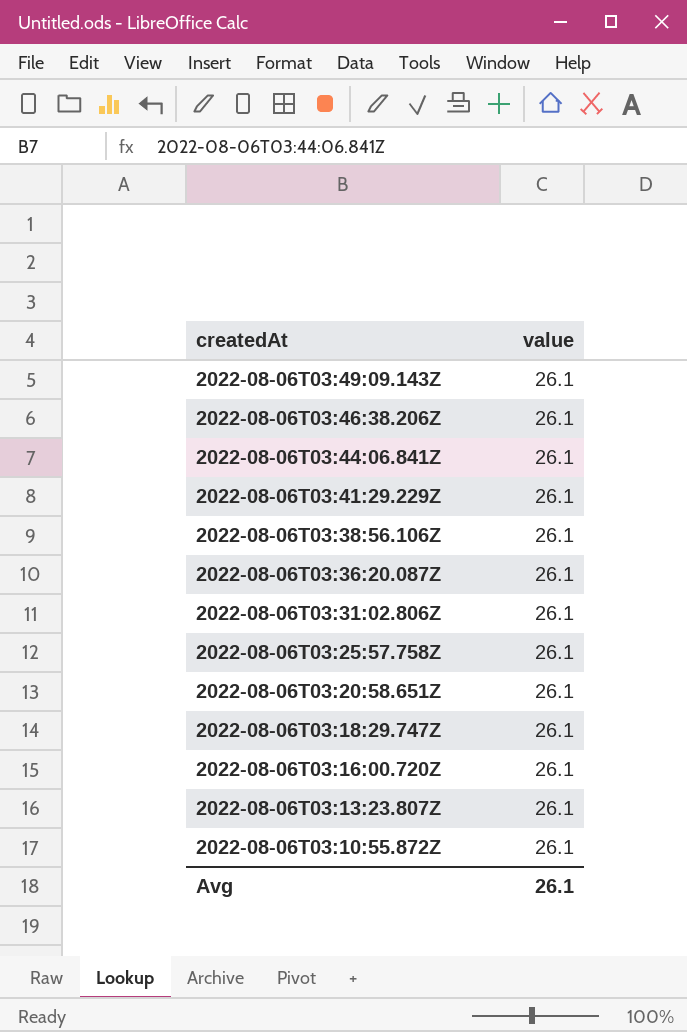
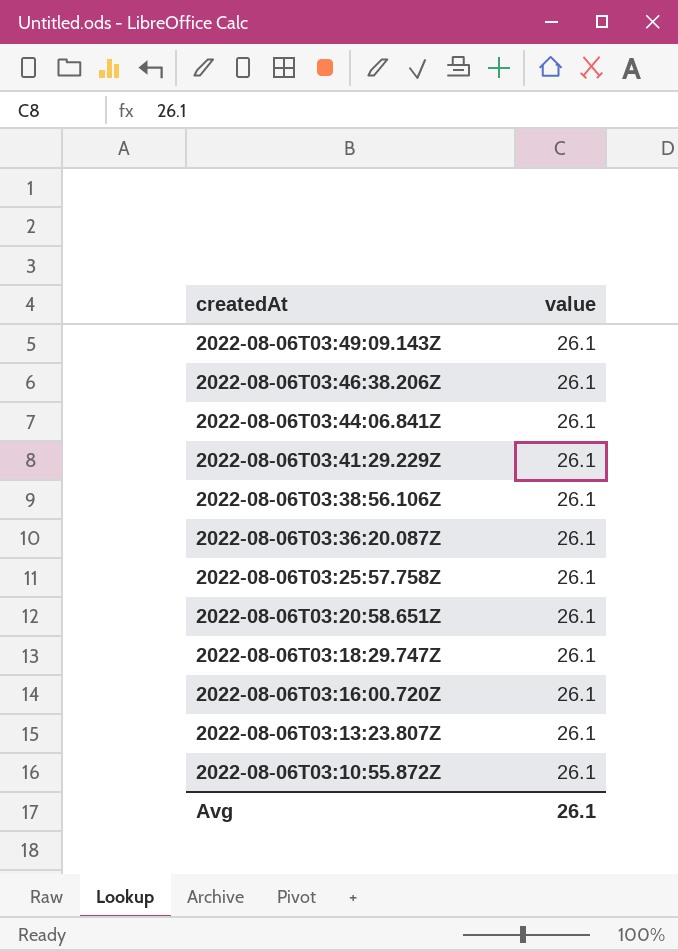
row 2022-08-06T03:31:02.806Z: 26.1 -> none

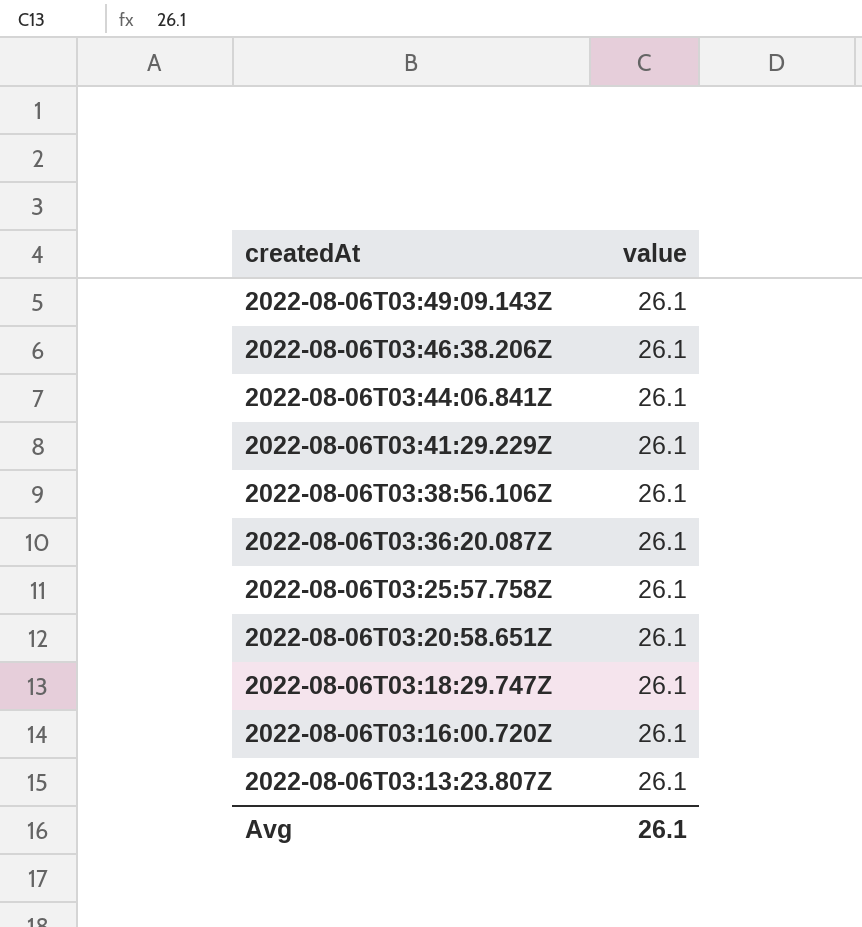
row 2022-08-06T03:10:55.872Z: 26.1 -> none

